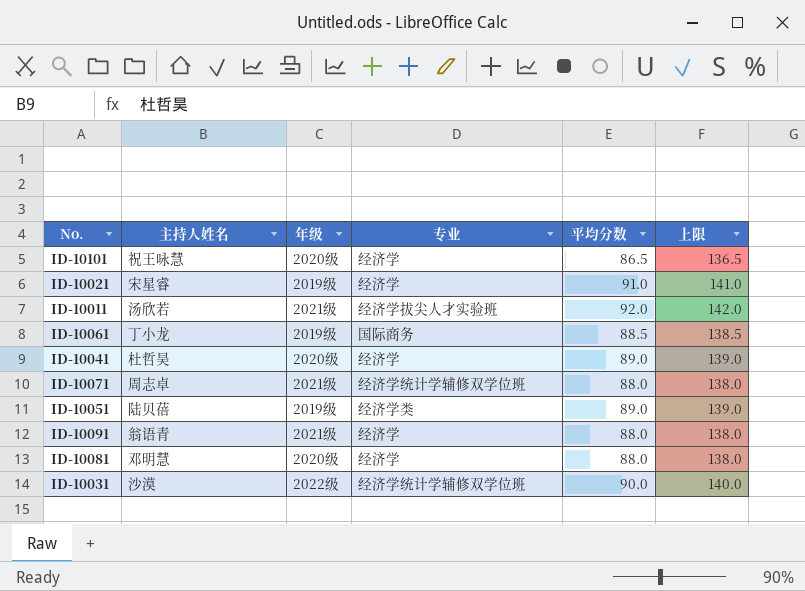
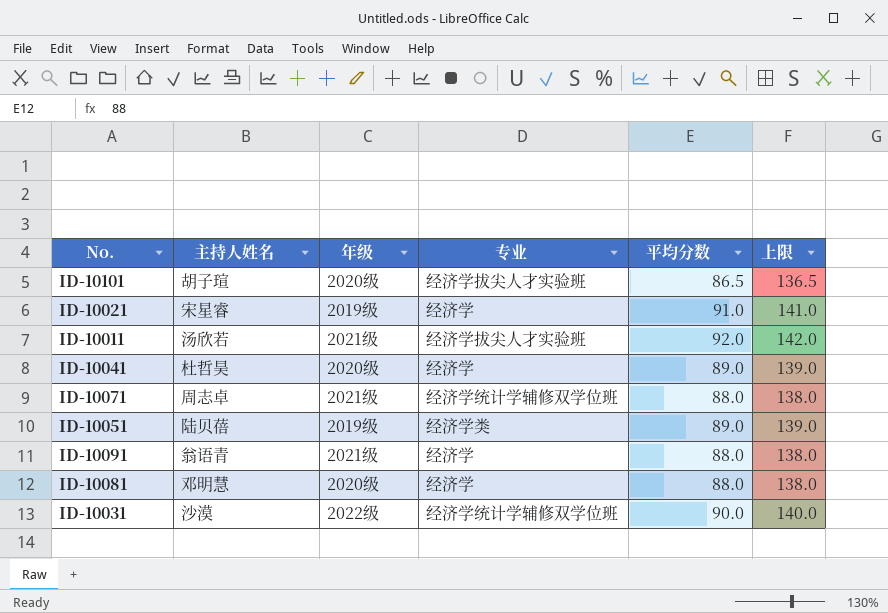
row ID-10061: 丁小龙 | 2019级 | 国际商务 | 88.5 | 138.5 -> none
ID-10101 | 主持人姓名: 祝王咏慧 -> 胡子瑄
ID-10101 | 专业: 经济学 -> 经济学拔尖人才实验班

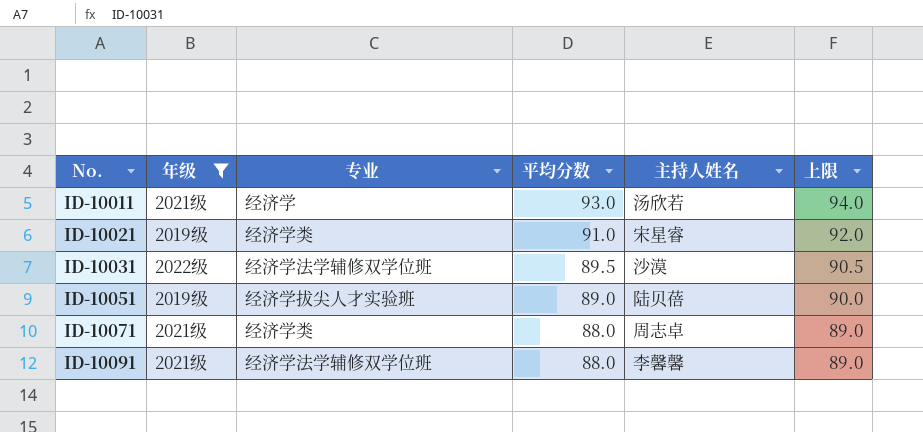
filter: none -> 年级 != 2020级
row order: none -> No. ascending
column 主持人姓名 | position: 2 -> 5
column 上限 | formula: [平均分数] + 50 -> [平均分数] + 1
ID-10011 | 专业: 经济学拔尖人才实验班 -> 经济学
ID-10011 | 平均分数: 92.0 -> 93.0
ID-10021 | 专业: 经济学 -> 经济学类
ID-10031 | 专业: 经济学统计学辅修双学位班 -> 经济学法学辅修双学位班
ID-10031 | 平均分数: 90.0 -> 89.5
ID-10051 | 专业: 经济学类 -> 经济学拔尖人才实验班
ID-10071 | 专业: 经济学统计学辅修双学位班 -> 经济学类
ID-10091 | 专业: 经济学 -> 经济学法学辅修双学位班
ID-10091 | 主持人姓名: 翁语青 -> 李馨馨

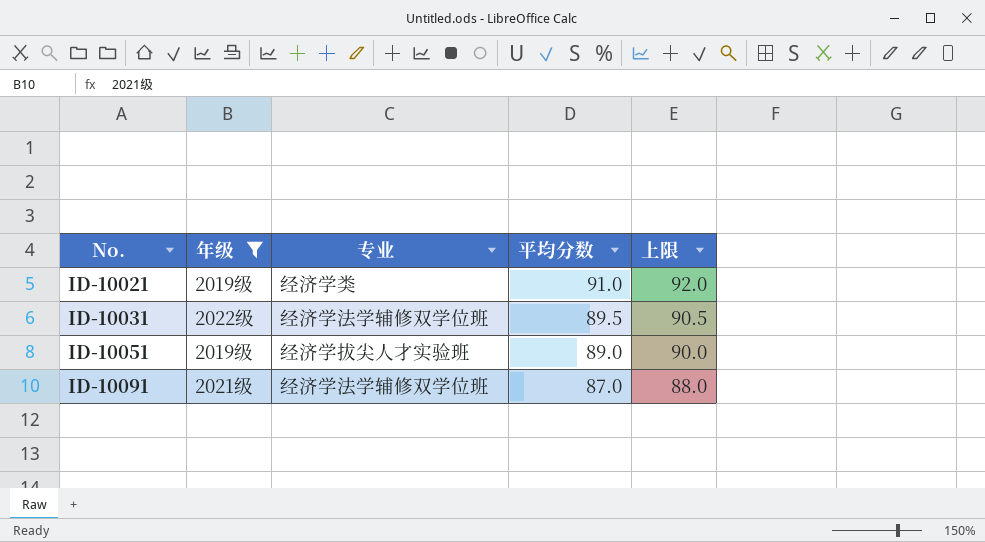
column 主持人姓名 | position: 5 -> none
row ID-10011: 2021级 | 经济学 | 93.0 | 汤欣若 | 94.0 -> none
row ID-10071: 2021级 | 经济学类 | 88.0 | 周志卓 | 89.0 -> none
ID-10091 | 平均分数: 88.0 -> 87.0
ID-10091 | 上限: 89.0 -> 88.0

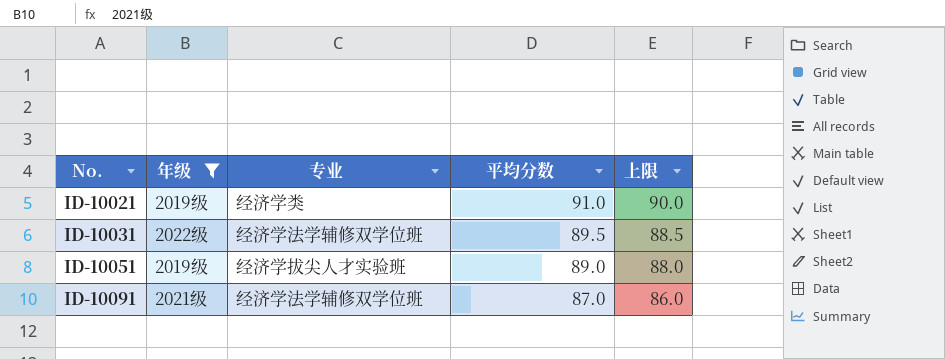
column 上限 | formula: [平均分数] + 1 -> [平均分数] - 1

